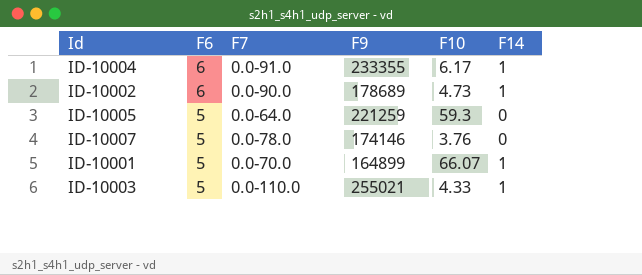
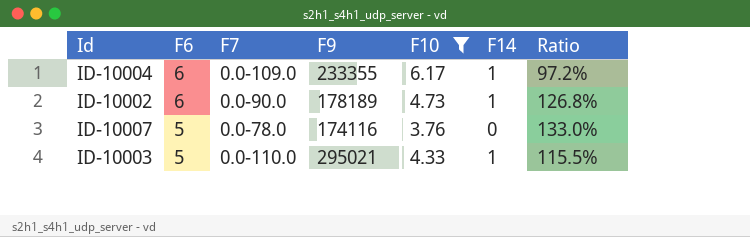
filter: none -> F10 <= 6.17
column Ratio | formula: none -> [F6] / [F10]
ID-10004 | F7: 0.0-91.0 -> 0.0-109.0
ID-10002 | F9: 178689 -> 178189
ID-10007 | F9: 174146 -> 174116
ID-10003 | F9: 255021 -> 295021

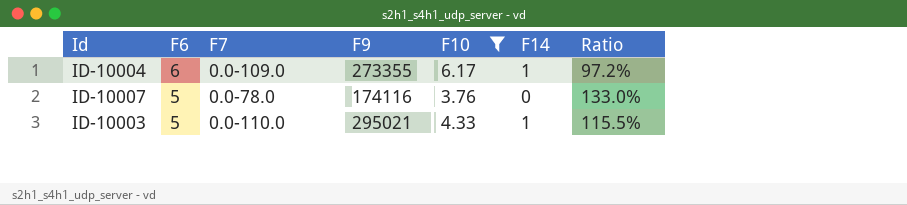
row ID-10002: 6 | 0.0-90.0 | 178189 | 4.73 | 1 | 126.8% -> none
ID-10004 | F9: 233355 -> 273355

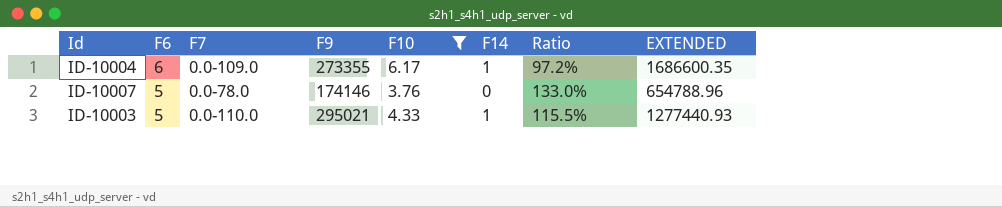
column EXTENDED | formula: none -> [F9] * [F10]
ID-10007 | F9: 174116 -> 174146

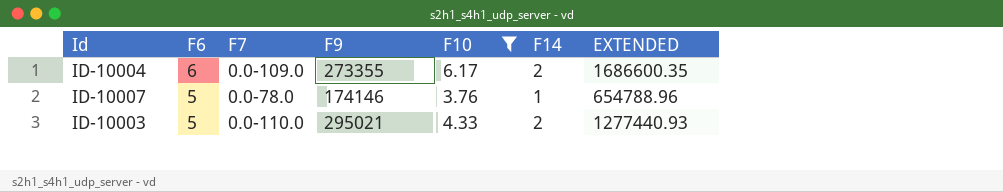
column Ratio | formula: [F6] / [F10] -> none
ID-10004 | F14: 1 -> 2
ID-10007 | F14: 0 -> 1
ID-10003 | F14: 1 -> 2

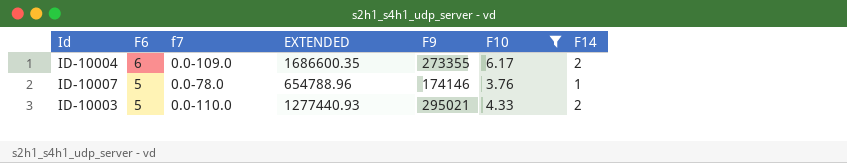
column name: F7 -> f7
column EXTENDED | position: 7 -> 4

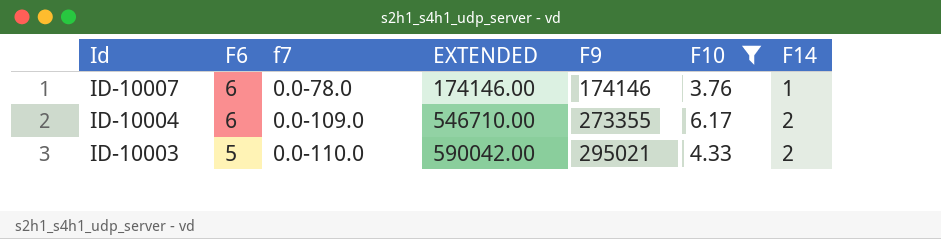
row order: F6 descending -> Id descending
column EXTENDED | formula: [F9] * [F10] -> [F9] * [F14]
ID-10007 | F6: 5 -> 6

